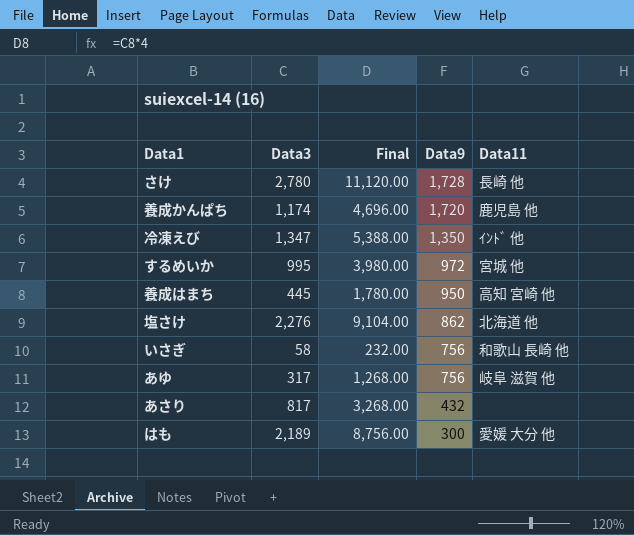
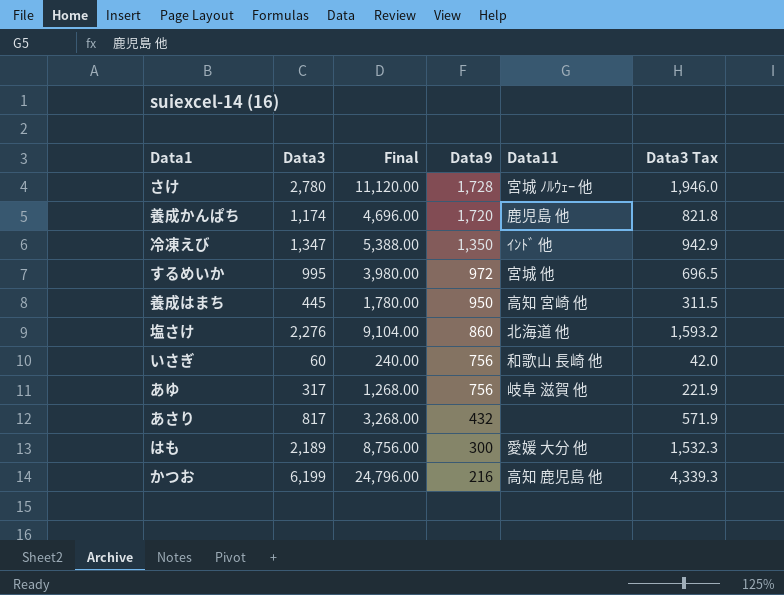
column Data3 Tax | formula: none -> [Data3] * 0.7
さけ | Data11: 長崎 他 -> 宮城 ﾉﾙｳｪｰ 他
塩さけ | Data9: 862 -> 860
いさぎ | Data3: 58 -> 60
いさぎ | Final: 232.00 -> 240.00
row かつお: none -> 6,199 | 24,796.00 | 216 | 高知 鹿児島 他 | 4,339.3

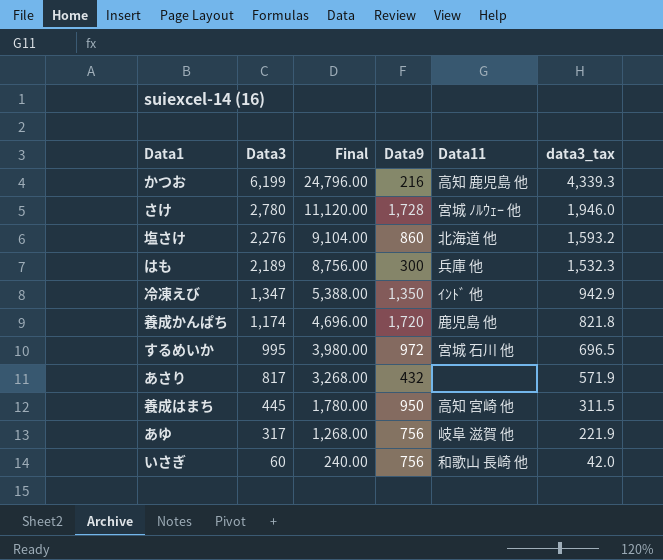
row order: Data9 descending -> Data3 descending
column name: Data3 Tax -> data3_tax
はも | Data11: 愛媛 大分 他 -> 兵庫 他
するめいか | Data11: 宮城 他 -> 宮城 石川 他

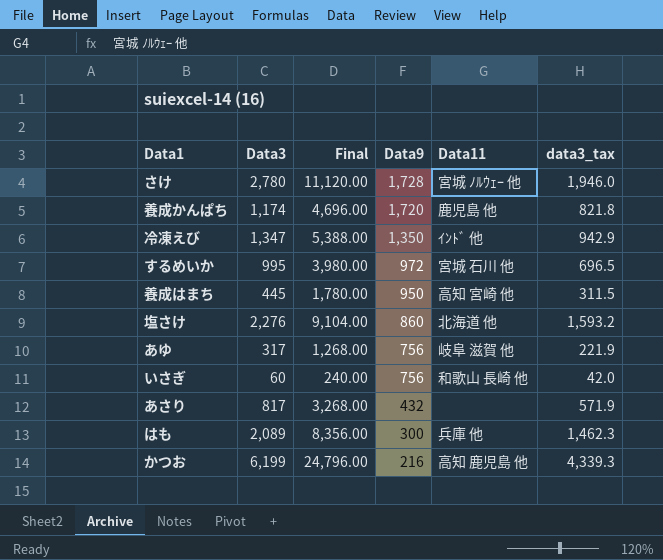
row order: Data3 descending -> Data9 descending
はも | Data3: 2,189 -> 2,089
はも | Final: 8,756.00 -> 8,356.00
はも | data3_tax: 1,532.3 -> 1,462.3

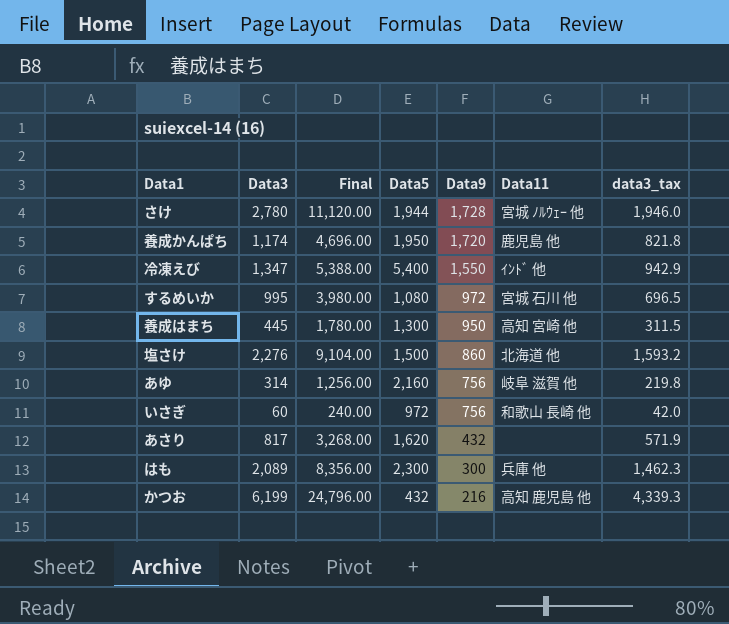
column Data5 | position: none -> 4
冷凍えび | Data9: 1,350 -> 1,550
あゆ | Data3: 317 -> 314
あゆ | Final: 1,268.00 -> 1,256.00
あゆ | data3_tax: 221.9 -> 219.8

